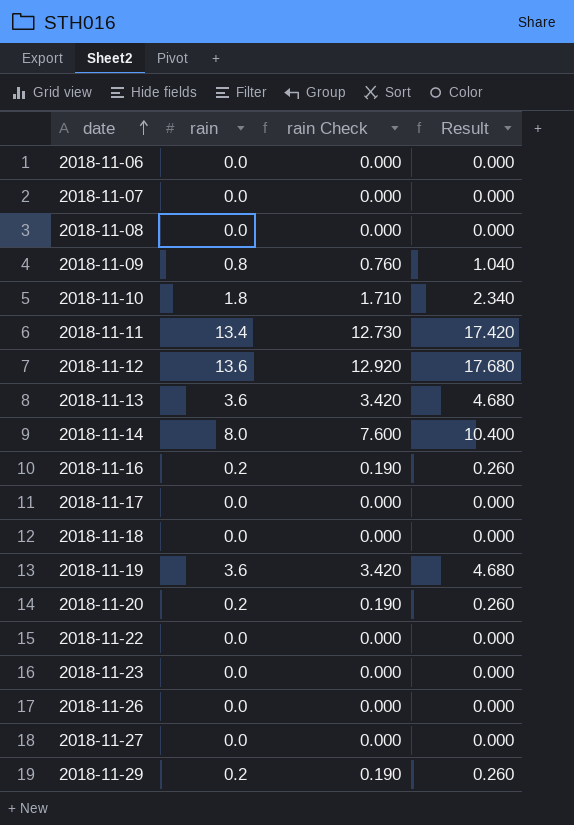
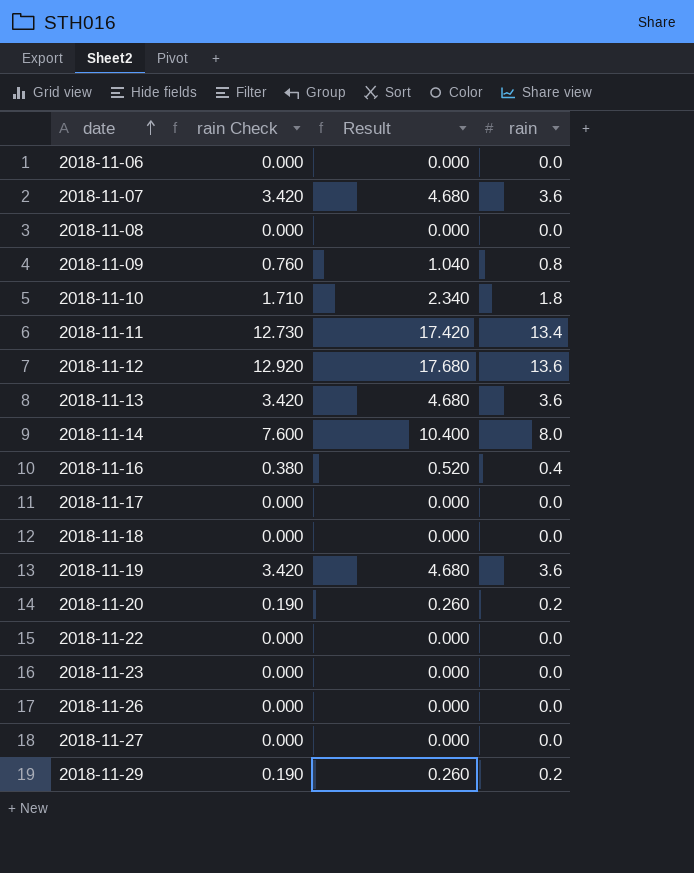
column rain | position: 2 -> 4
2018-11-07 | rain Check: 0.000 -> 3.420
2018-11-07 | Result: 0.000 -> 4.680
2018-11-07 | rain: 0.0 -> 3.6
2018-11-16 | rain Check: 0.190 -> 0.380
2018-11-16 | Result: 0.260 -> 0.520
2018-11-16 | rain: 0.2 -> 0.4

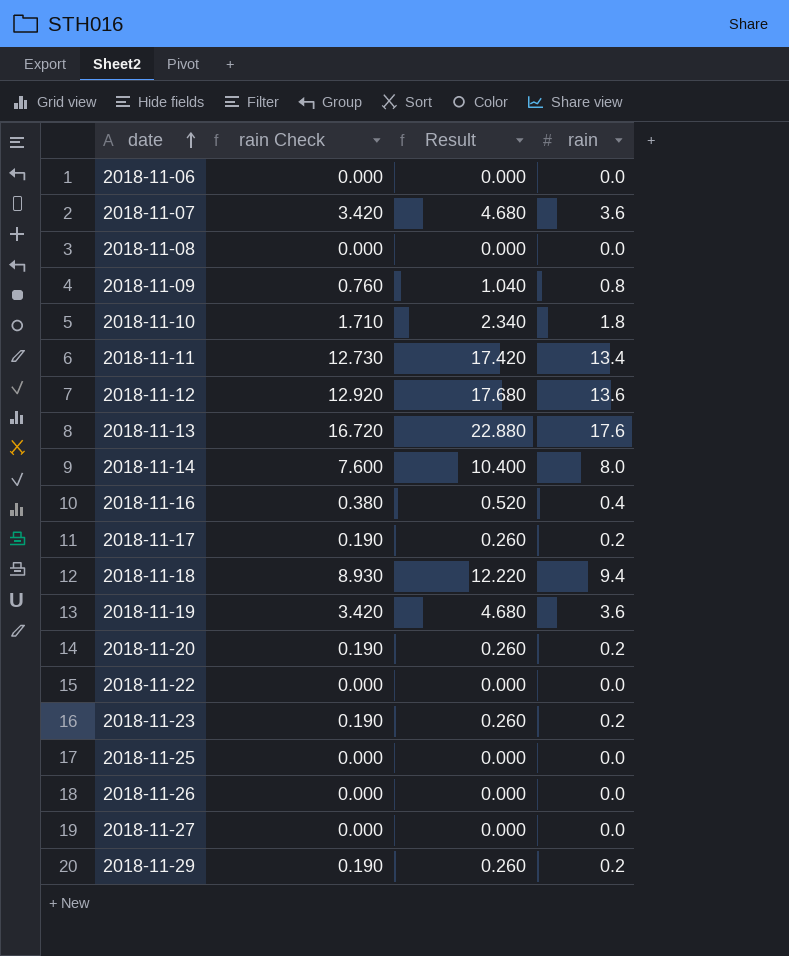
2018-11-13 | rain Check: 3.420 -> 16.720
2018-11-13 | Result: 4.680 -> 22.880
2018-11-13 | rain: 3.6 -> 17.6
2018-11-17 | rain Check: 0.000 -> 0.190
2018-11-17 | Result: 0.000 -> 0.260
2018-11-17 | rain: 0.0 -> 0.2
2018-11-18 | rain Check: 0.000 -> 8.930
2018-11-18 | Result: 0.000 -> 12.220
2018-11-18 | rain: 0.0 -> 9.4
2018-11-23 | rain Check: 0.000 -> 0.190
2018-11-23 | Result: 0.000 -> 0.260
2018-11-23 | rain: 0.0 -> 0.2
row 2018-11-25: none -> 0.000 | 0.000 | 0.0

